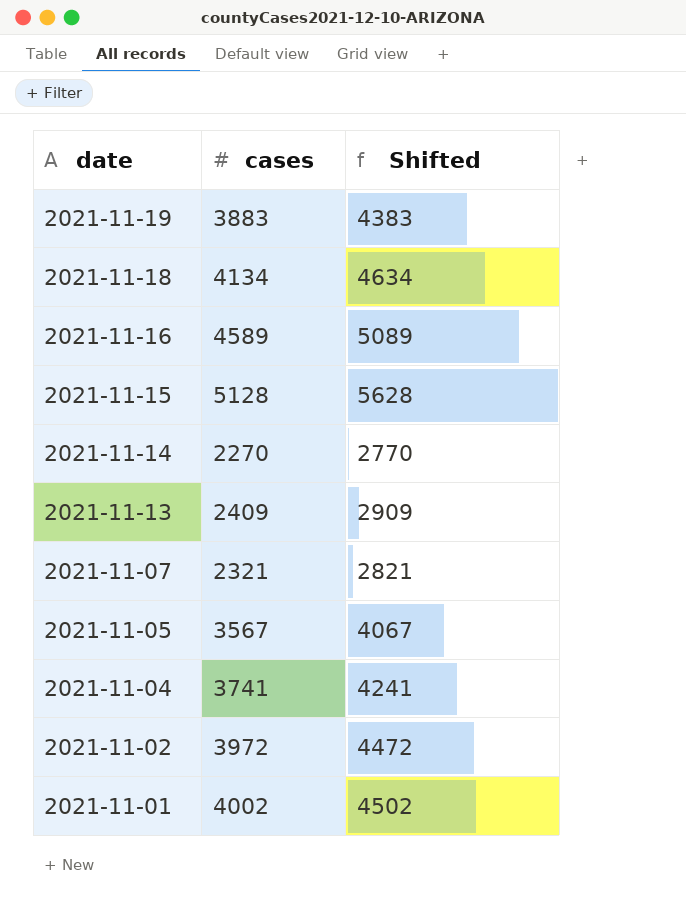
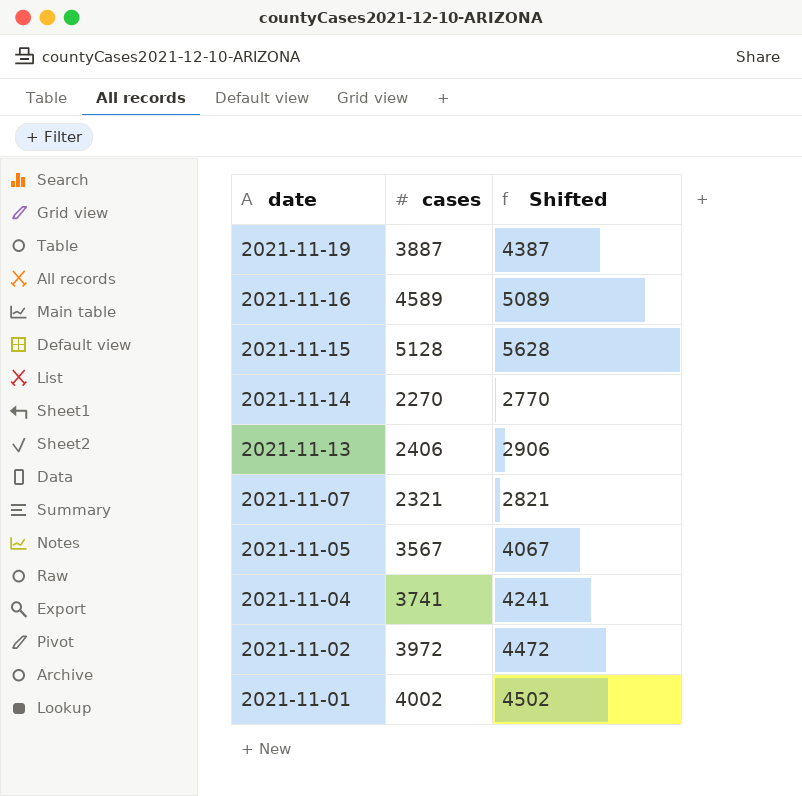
row 2021-11-18: 4134 | 4634 -> none
2021-11-19 | cases: 3883 -> 3887
2021-11-19 | Shifted: 4383 -> 4387
2021-11-13 | cases: 2409 -> 2406
2021-11-13 | Shifted: 2909 -> 2906

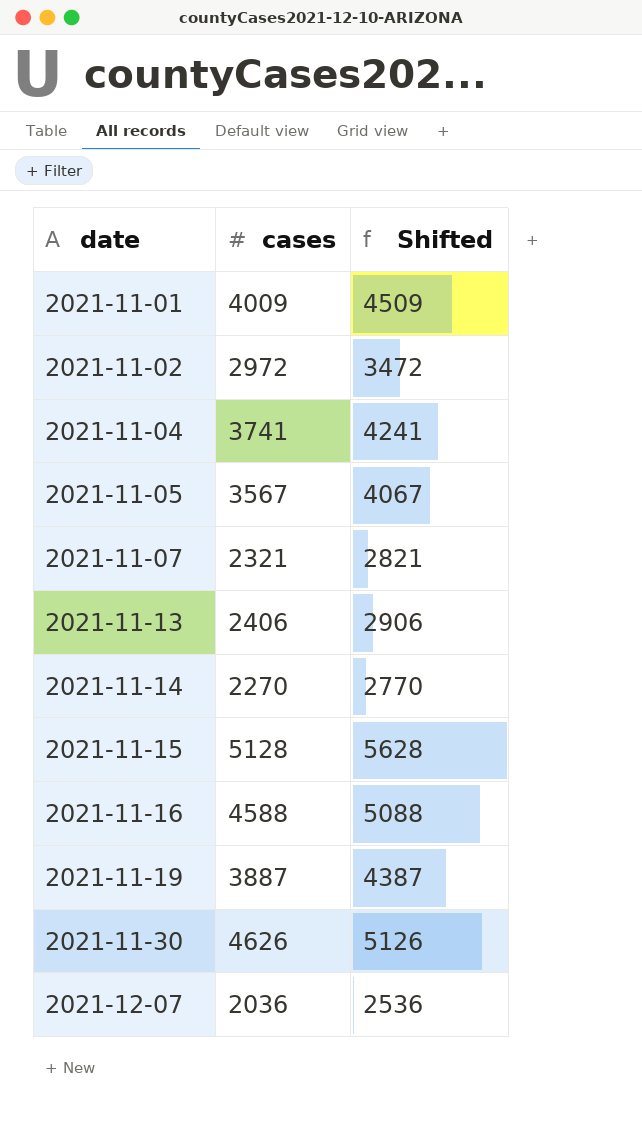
row order: date descending -> date ascending
2021-11-01 | cases: 4002 -> 4009
2021-11-01 | Shifted: 4502 -> 4509
2021-11-02 | cases: 3972 -> 2972
2021-11-02 | Shifted: 4472 -> 3472
2021-11-16 | cases: 4589 -> 4588
2021-11-16 | Shifted: 5089 -> 5088
row 2021-11-30: none -> 4626 | 5126
row 2021-12-07: none -> 2036 | 2536

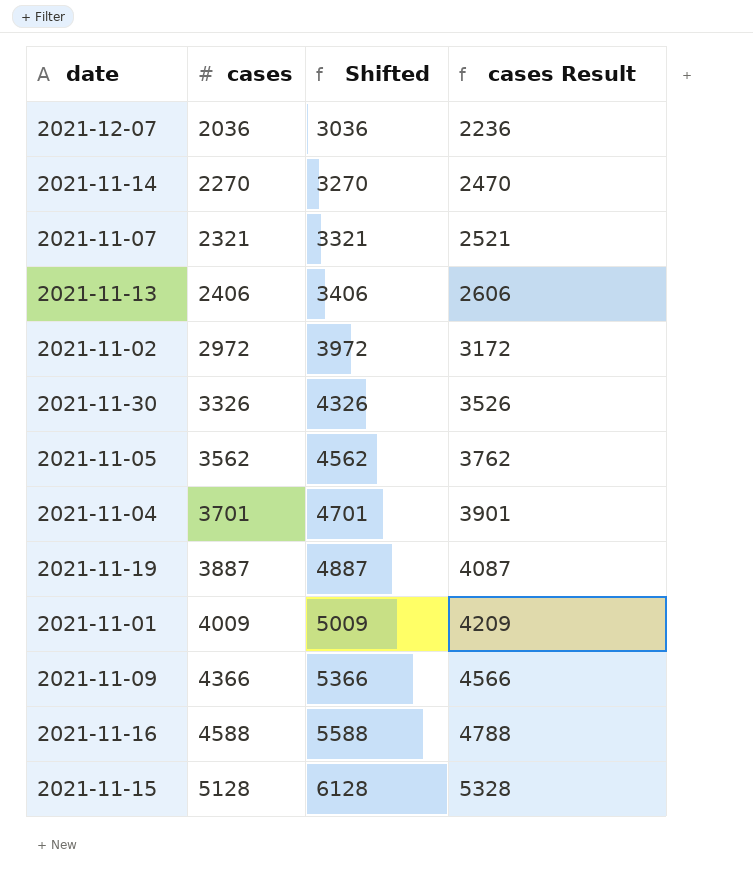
row order: date ascending -> cases ascending
column Shifted | formula: [cases] + 500 -> [cases] + 1000
column cases Result | formula: none -> [cases] + 200
2021-11-30 | cases: 4626 -> 3326
2021-11-05 | cases: 3567 -> 3562
2021-11-04 | cases: 3741 -> 3701
row 2021-11-09: none -> 4366 | 5366 | 4566

